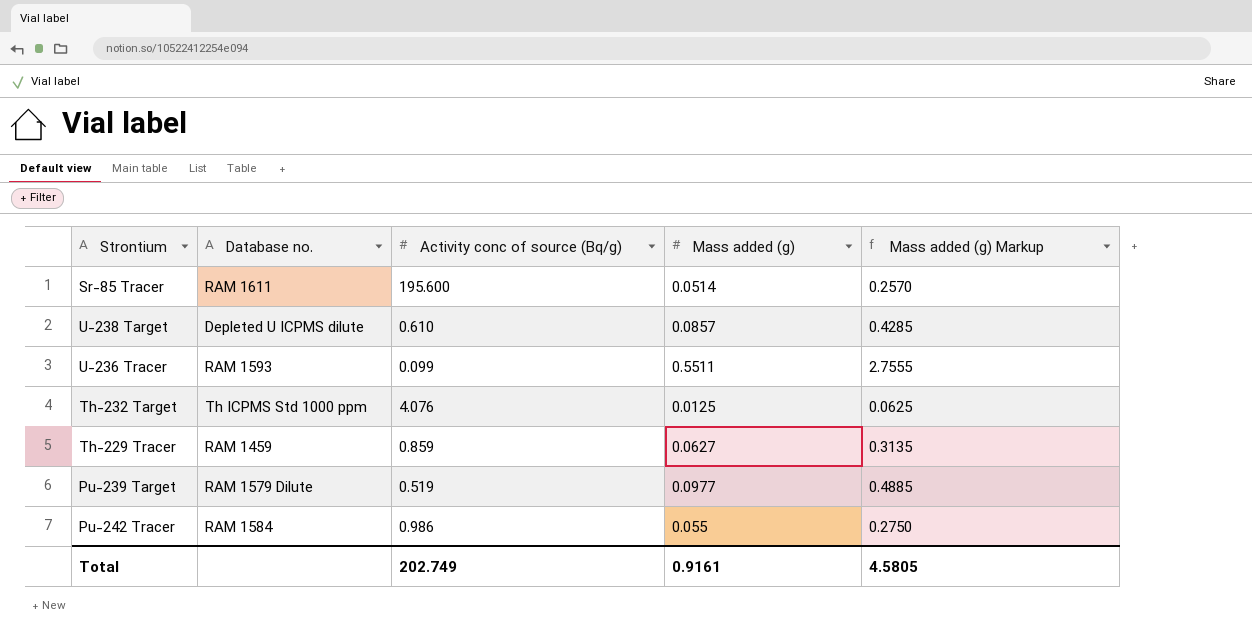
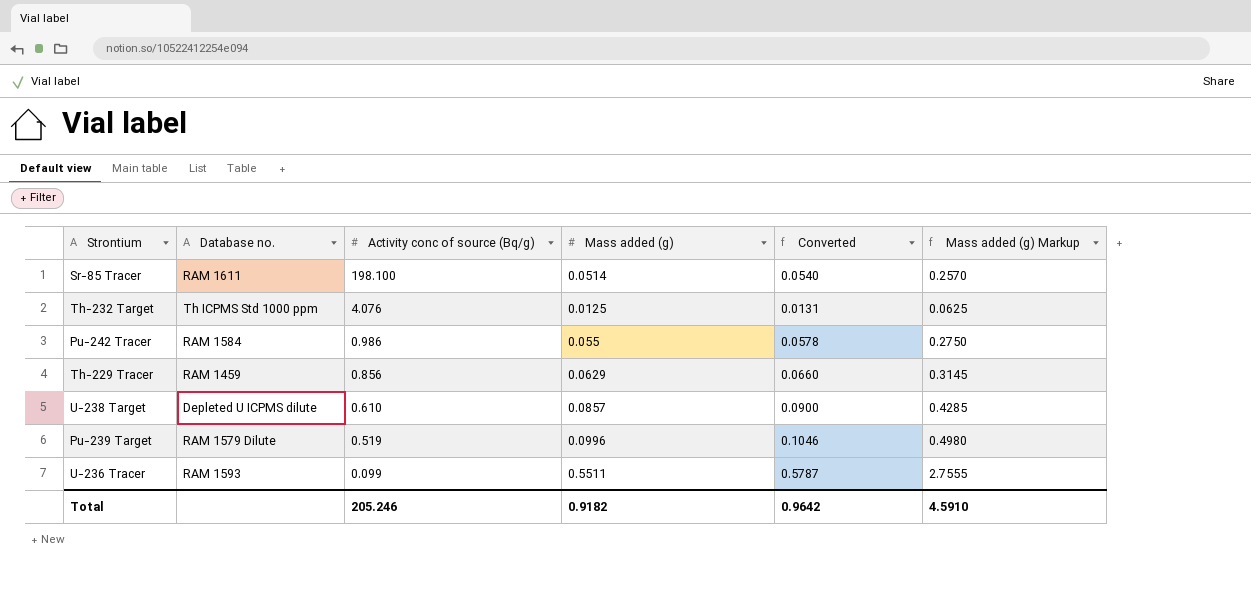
row order: none -> Activity conc of source (Bq/g) descending
column Converted | formula: none -> [Mass added (g)] * 1.05
Sr-85 Tracer | Activity conc of source (Bq/g): 195.600 -> 198.100
Th-229 Tracer | Activity conc of source (Bq/g): 0.859 -> 0.856
Th-229 Tracer | Mass added (g): 0.0627 -> 0.0629
Th-229 Tracer | Mass added (g) Markup: 0.3135 -> 0.3145
Pu-239 Target | Mass added (g): 0.0977 -> 0.0996
Pu-239 Target | Mass added (g) Markup: 0.4885 -> 0.4980
Total | Activity conc of source (Bq/g): 202.749 -> 205.246
Total | Mass added (g): 0.9161 -> 0.9182
Total | Mass added (g) Markup: 4.5805 -> 4.5910

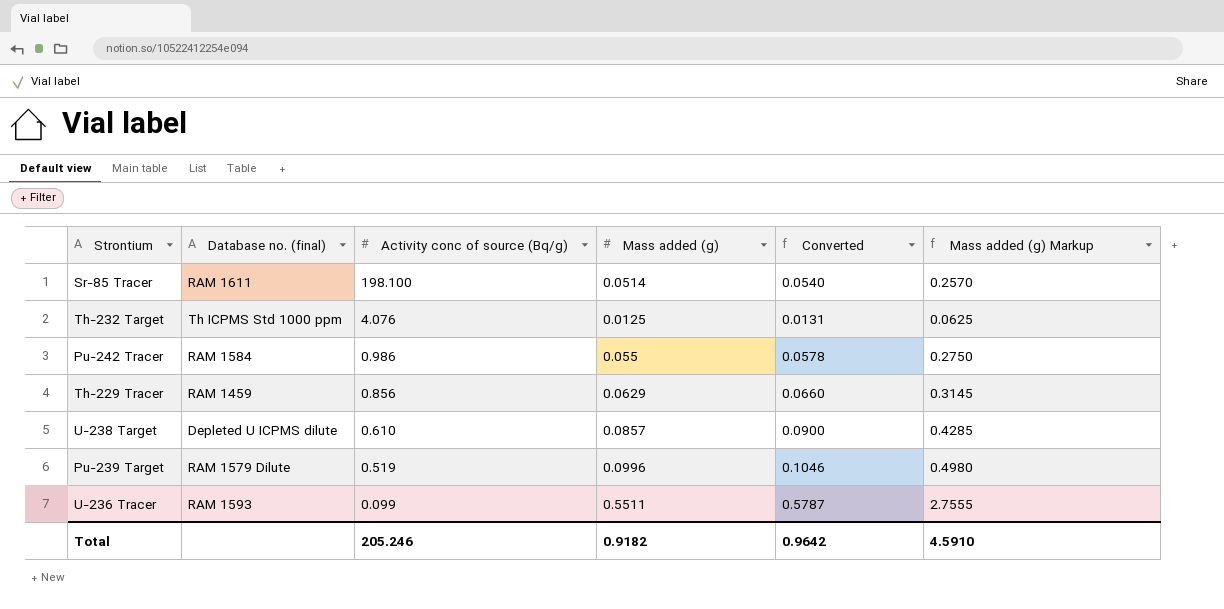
column name: Database no. -> Database no. (final)

